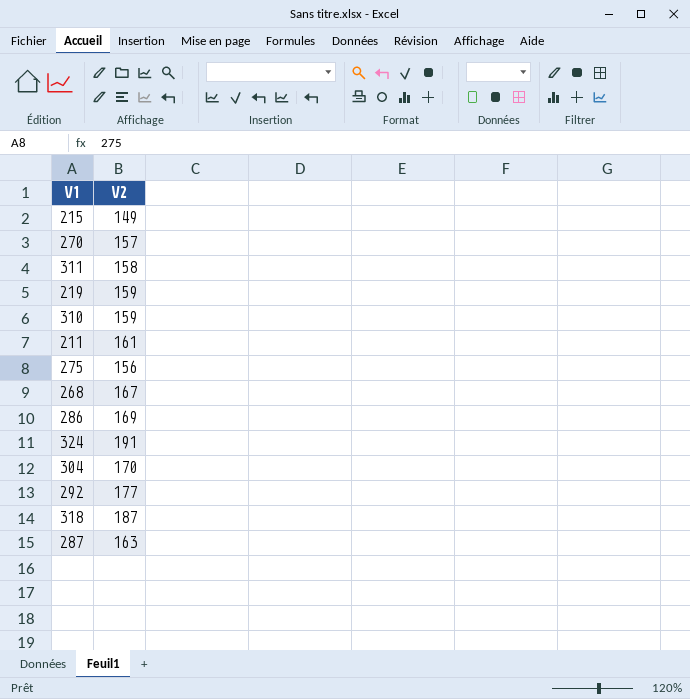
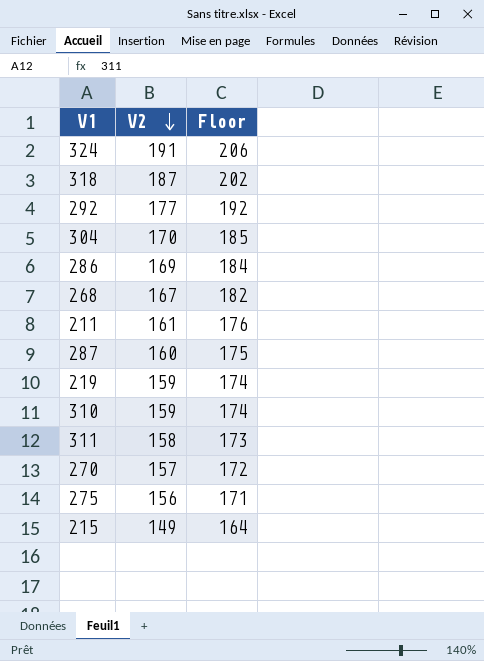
row order: none -> V2 descending
column Floor | formula: none -> [V2] + 15
287 | V2: 163 -> 160

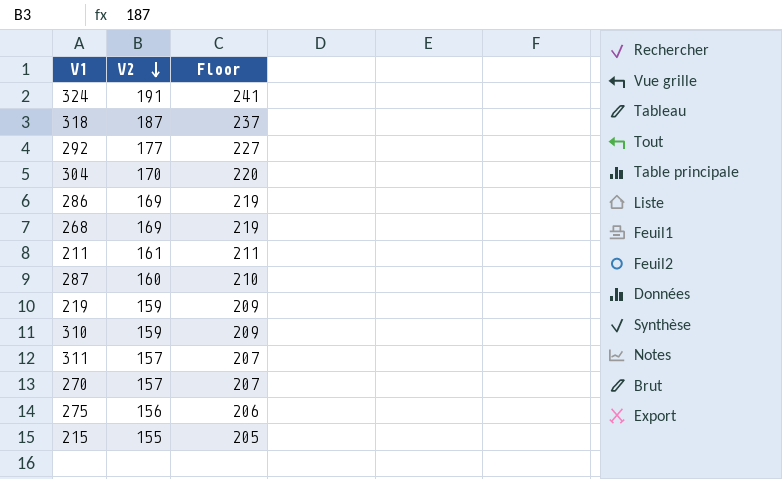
column Floor | formula: [V2] + 15 -> [V2] + 50
268 | V2: 167 -> 169
311 | V2: 158 -> 157
215 | V2: 149 -> 155

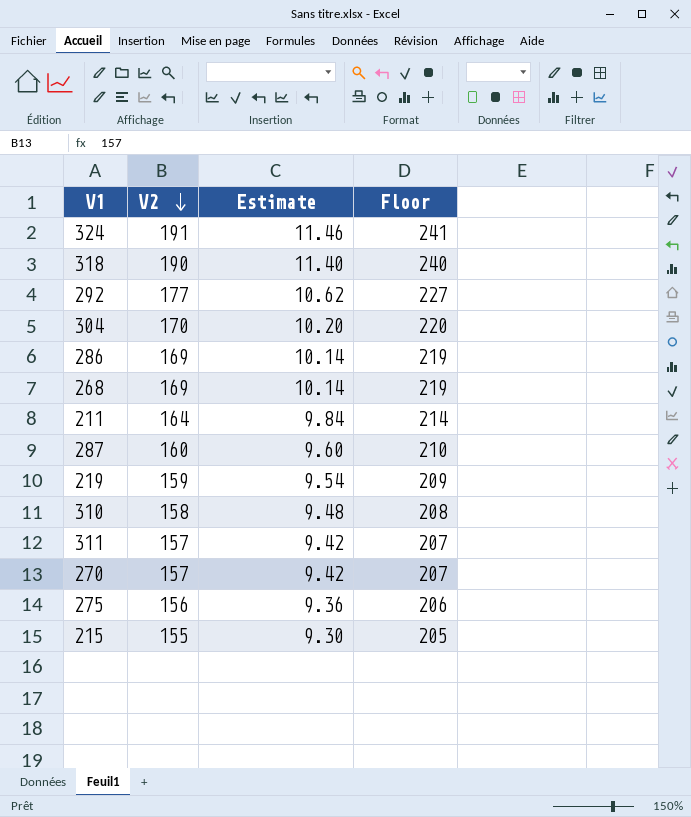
column Estimate | formula: none -> [V2] * 0.06
318 | V2: 187 -> 190
318 | Floor: 237 -> 240
211 | V2: 161 -> 164
211 | Floor: 211 -> 214
310 | V2: 159 -> 158
310 | Floor: 209 -> 208

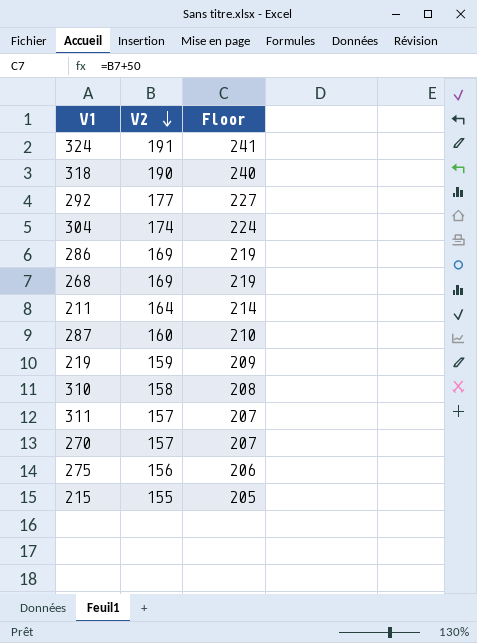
column Estimate | formula: [V2] * 0.06 -> none
304 | V2: 170 -> 174
304 | Floor: 220 -> 224

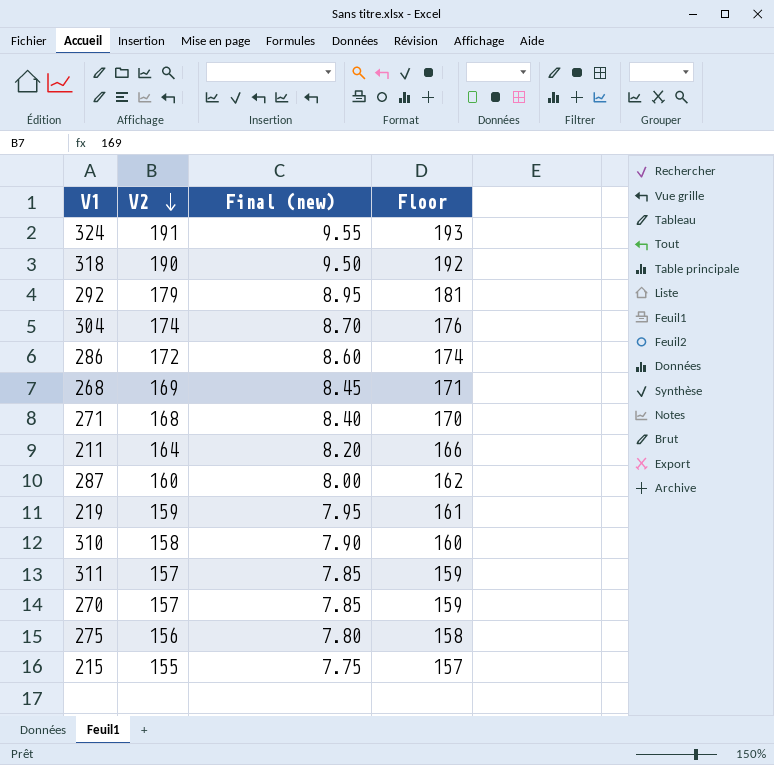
column Final (new) | formula: none -> [V2] * 0.05
column Floor | formula: [V2] + 50 -> [V2] + 2
292 | V2: 177 -> 179
286 | V2: 169 -> 172
row 271: none -> 168 | 8.40 | 170

